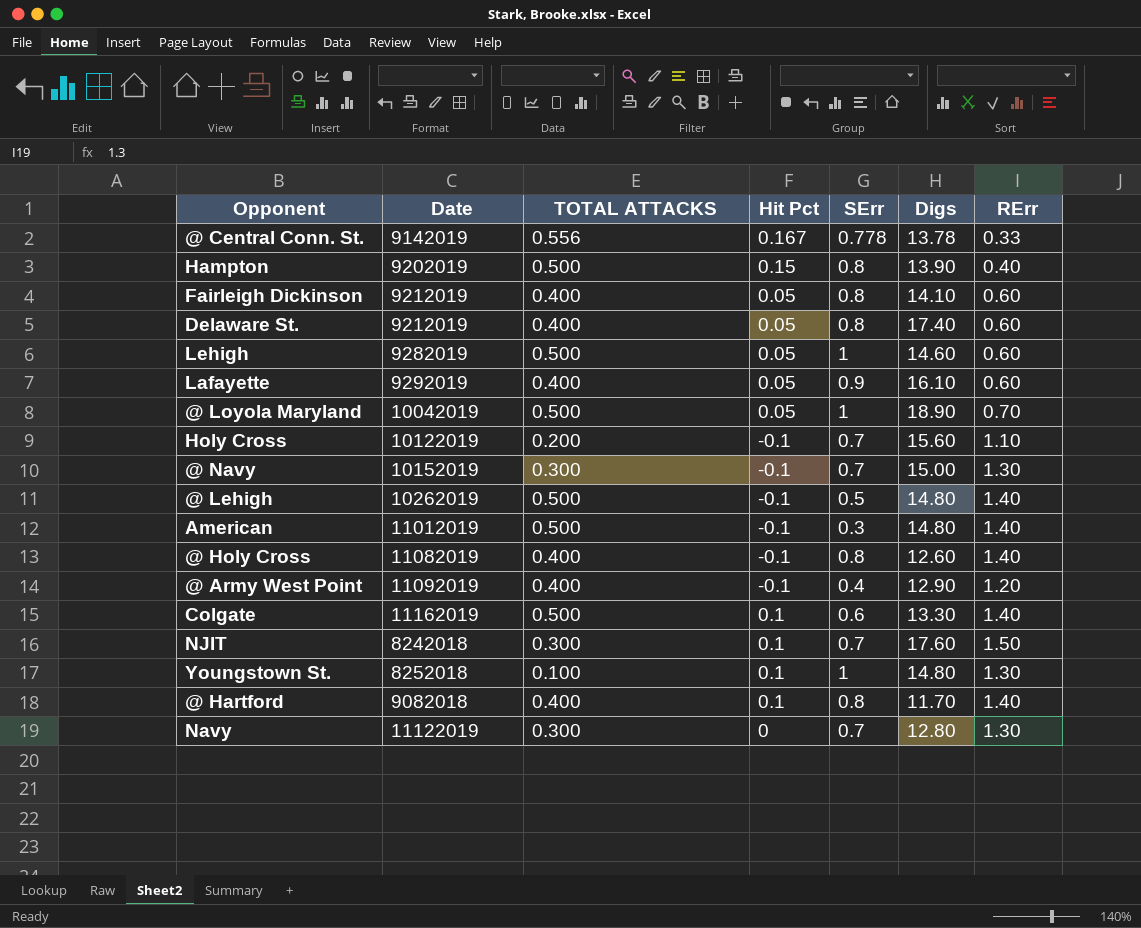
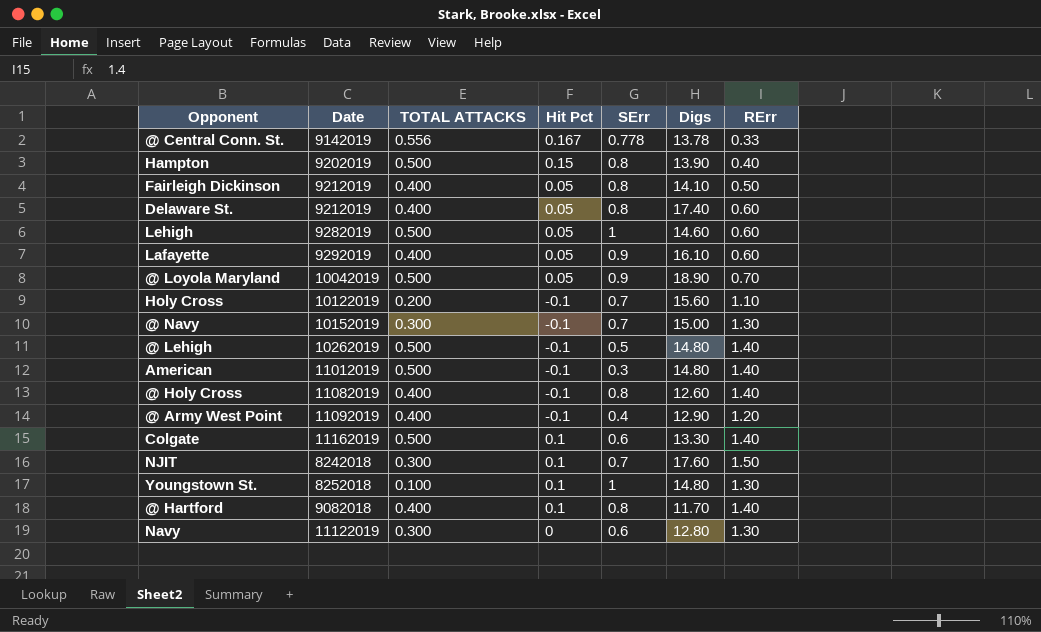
Fairleigh Dickinson | RErr: 0.60 -> 0.50
@ Loyola Maryland | SErr: 1 -> 0.9
Navy | SErr: 0.7 -> 0.6

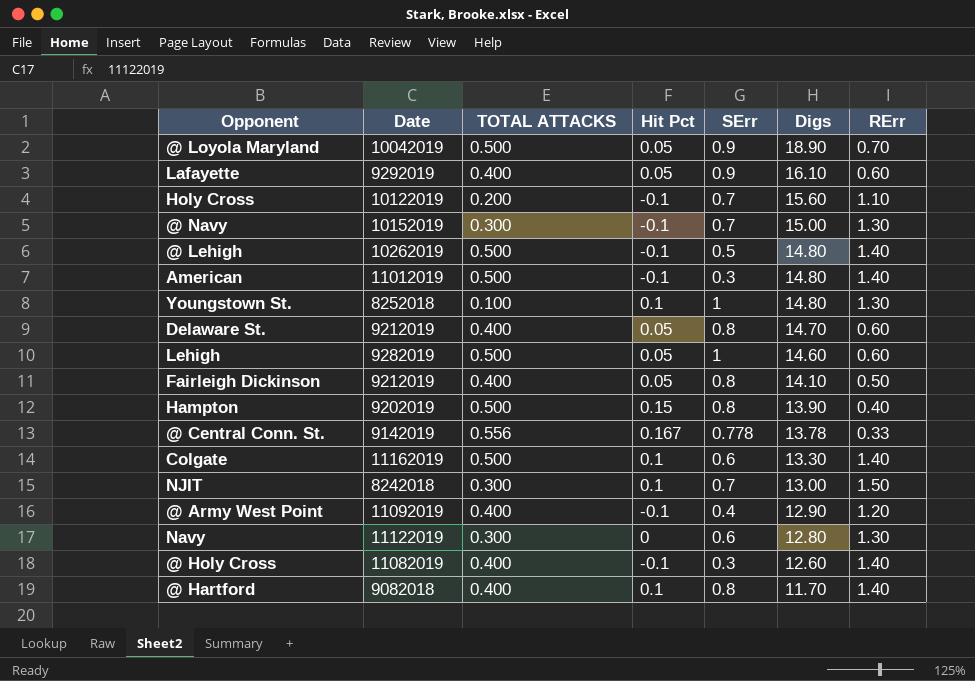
row order: none -> Digs descending
Delaware St. | Digs: 17.40 -> 14.70
NJIT | Digs: 17.60 -> 13.00
@ Holy Cross | SErr: 0.8 -> 0.3

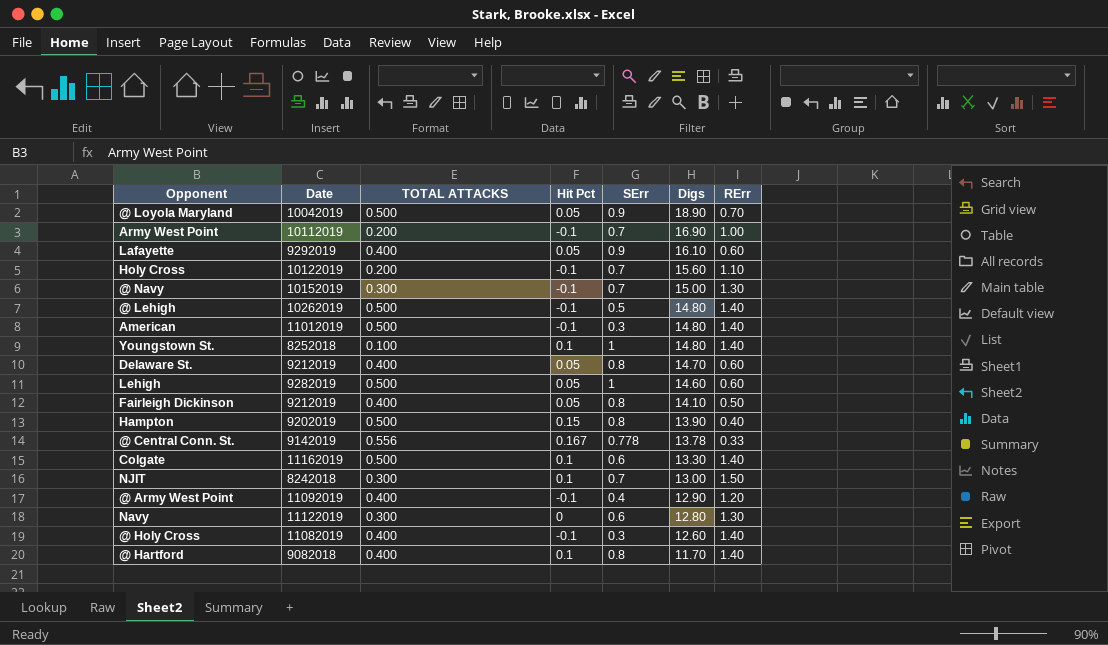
row Army West Point: none -> 10112019 | 0.200 | -0.1 | 0.7 | 16.90 | 1.00
Youngstown St. | RErr: 1.30 -> 1.40

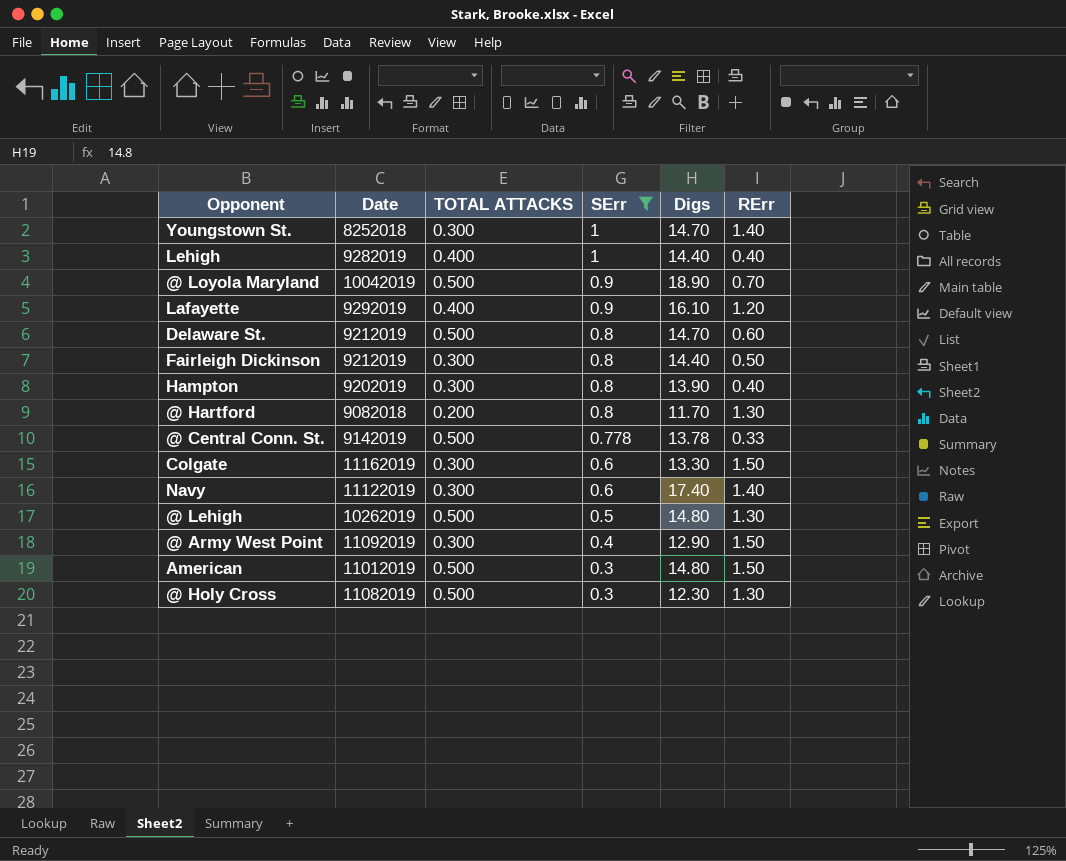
filter: none -> SErr != 0.7
row order: Digs descending -> SErr descending
column Hit Pct | position: 4 -> none
Youngstown St. | TOTAL ATTACKS: 0.100 -> 0.300
Youngstown St. | Digs: 14.80 -> 14.70
Lehigh | TOTAL ATTACKS: 0.500 -> 0.400
Lehigh | Digs: 14.60 -> 14.40
Lehigh | RErr: 0.60 -> 0.40
Lafayette | RErr: 0.60 -> 1.20
Delaware St. | TOTAL ATTACKS: 0.400 -> 0.500
Fairleigh Dickinson | TOTAL ATTACKS: 0.400 -> 0.300
Fairleigh Dickinson | Digs: 14.10 -> 14.40
Hampton | TOTAL ATTACKS: 0.500 -> 0.300
@ Hartford | TOTAL ATTACKS: 0.400 -> 0.200
@ Hartford | RErr: 1.40 -> 1.30
@ Central Conn. St. | TOTAL ATTACKS: 0.556 -> 0.500
Colgate | TOTAL ATTACKS: 0.500 -> 0.300
Colgate | RErr: 1.40 -> 1.50
Navy | Digs: 12.80 -> 17.40
Navy | RErr: 1.30 -> 1.40
@ Lehigh | RErr: 1.40 -> 1.30
@ Army West Point | TOTAL ATTACKS: 0.400 -> 0.300
@ Army West Point | RErr: 1.20 -> 1.50
American | RErr: 1.40 -> 1.50
@ Holy Cross | TOTAL ATTACKS: 0.400 -> 0.500
@ Holy Cross | Digs: 12.60 -> 12.30
@ Holy Cross | RErr: 1.40 -> 1.30

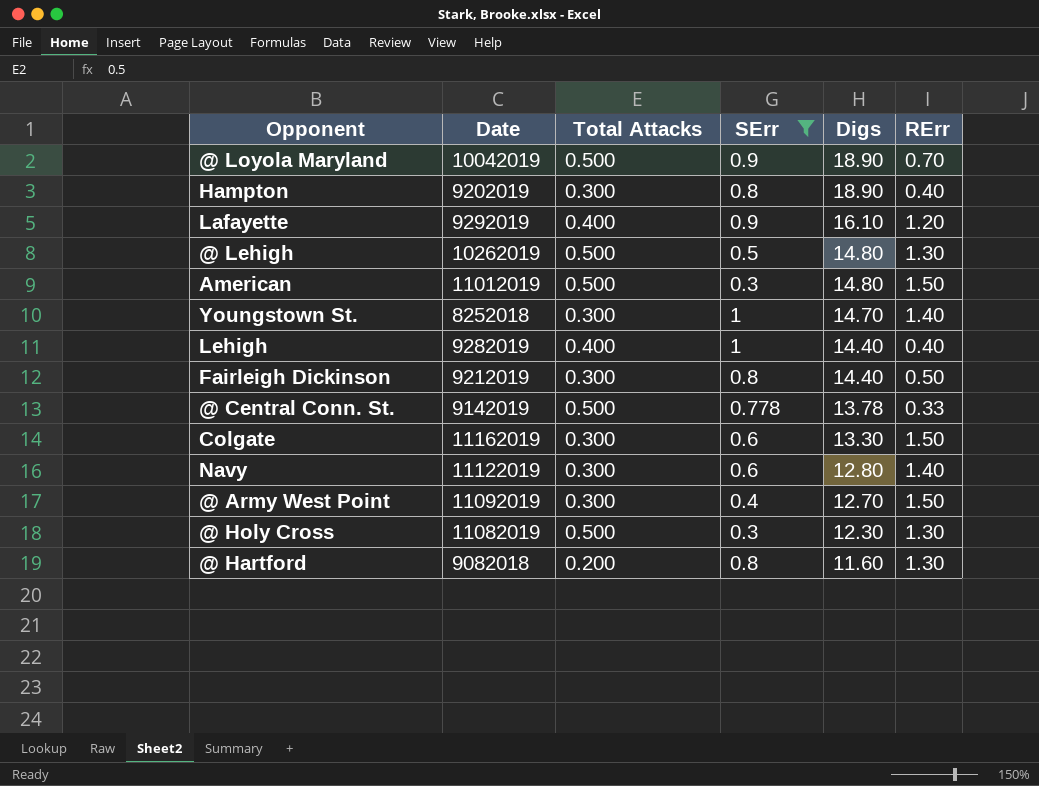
row order: SErr descending -> Digs descending
column name: TOTAL ATTACKS -> Total Attacks
row Delaware St.: 9212019 | 0.500 | 0.8 | 14.70 | 0.60 -> none
Hampton | Digs: 13.90 -> 18.90
Navy | Digs: 17.40 -> 12.80
@ Army West Point | Digs: 12.90 -> 12.70
@ Hartford | Digs: 11.70 -> 11.60

